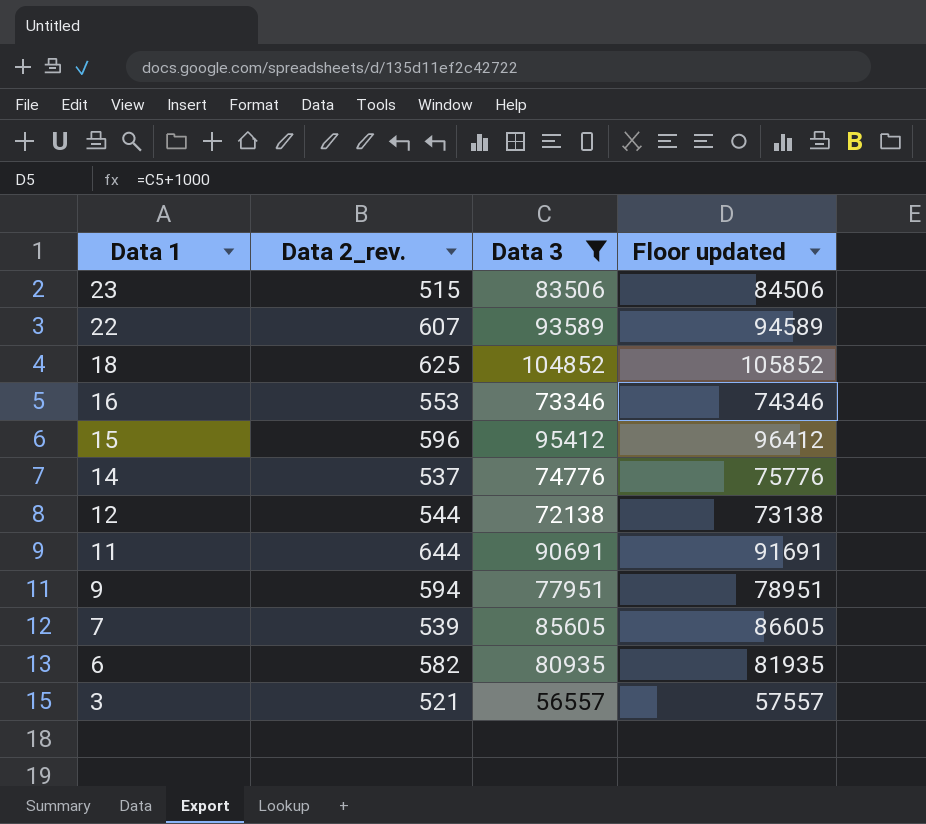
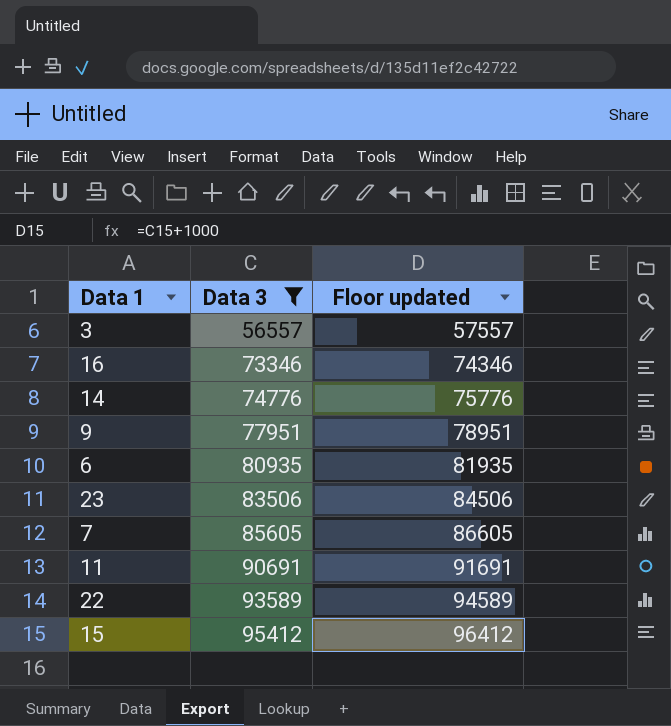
row order: Data 1 descending -> Data 3 ascending
column Data 2_rev. | position: 2 -> none
row 18: 625 | 104852 | 105852 -> none
row 12: 544 | 72138 | 73138 -> none

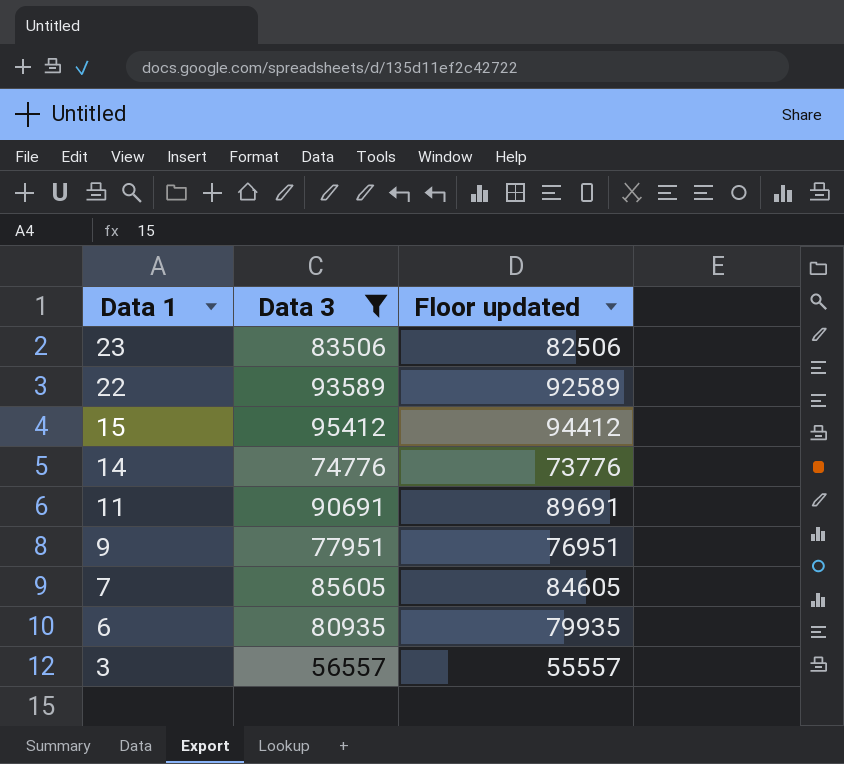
row order: Data 3 ascending -> Data 1 descending
column Floor updated | formula: [Data 3] + 1000 -> [Data 3] - 1000
row 16: 73346 | 74346 -> none

